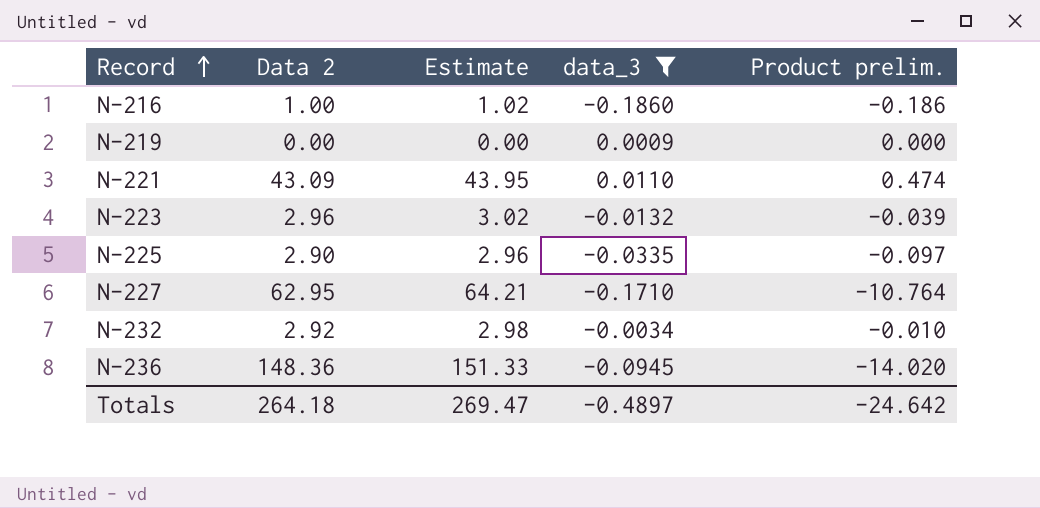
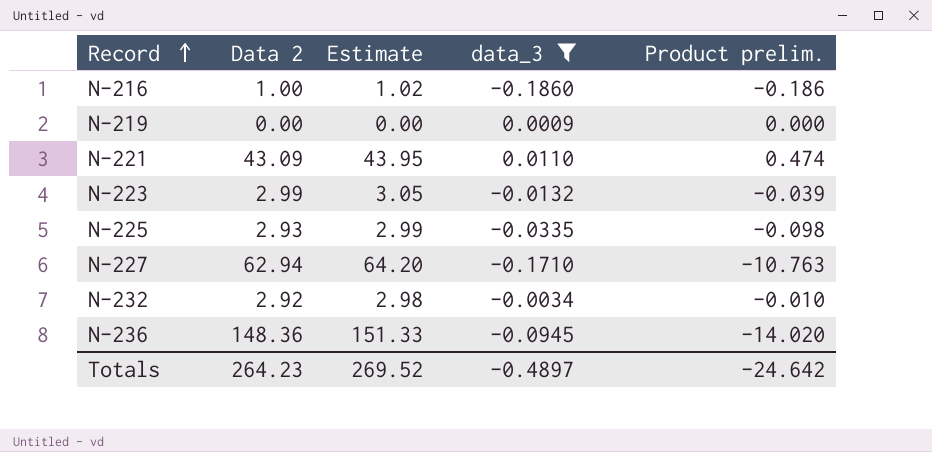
N-223 | Data 2: 2.96 -> 2.99
N-223 | Estimate: 3.02 -> 3.05
N-225 | Data 2: 2.90 -> 2.93
N-225 | Estimate: 2.96 -> 2.99
N-225 | Product prelim.: -0.097 -> -0.098
N-227 | Data 2: 62.95 -> 62.94
N-227 | Estimate: 64.21 -> 64.20
N-227 | Product prelim.: -10.764 -> -10.763
Totals | Data 2: 264.18 -> 264.23
Totals | Estimate: 269.47 -> 269.52

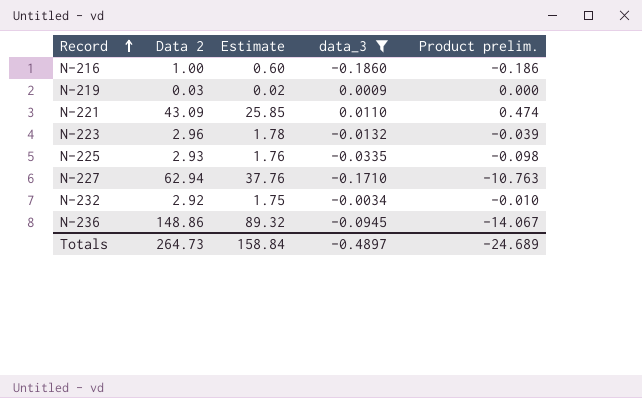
column Estimate | formula: [Data 2] * 1.02 -> [Data 2] * 0.6
N-219 | Data 2: 0.00 -> 0.03
N-223 | Data 2: 2.99 -> 2.96
N-236 | Data 2: 148.36 -> 148.86
N-236 | Product prelim.: -14.020 -> -14.067
Totals | Data 2: 264.23 -> 264.73
Totals | Estimate: 269.52 -> 158.84
Totals | Product prelim.: -24.642 -> -24.689

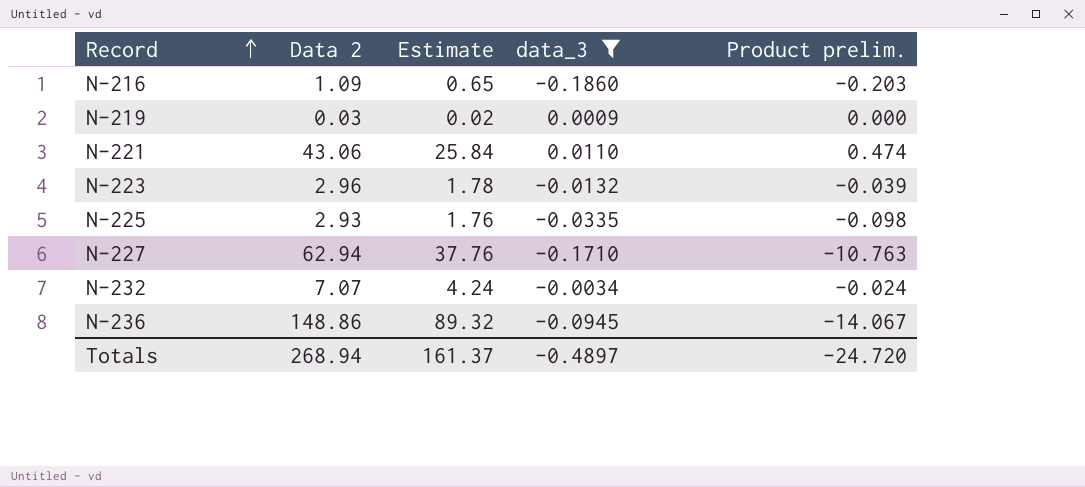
N-216 | Data 2: 1.00 -> 1.09
N-216 | Estimate: 0.60 -> 0.65
N-216 | Product prelim.: -0.186 -> -0.203
N-221 | Data 2: 43.09 -> 43.06
N-221 | Estimate: 25.85 -> 25.84
N-232 | Data 2: 2.92 -> 7.07
N-232 | Estimate: 1.75 -> 4.24
N-232 | Product prelim.: -0.010 -> -0.024
Totals | Data 2: 264.73 -> 268.94
Totals | Estimate: 158.84 -> 161.37
Totals | Product prelim.: -24.689 -> -24.720

